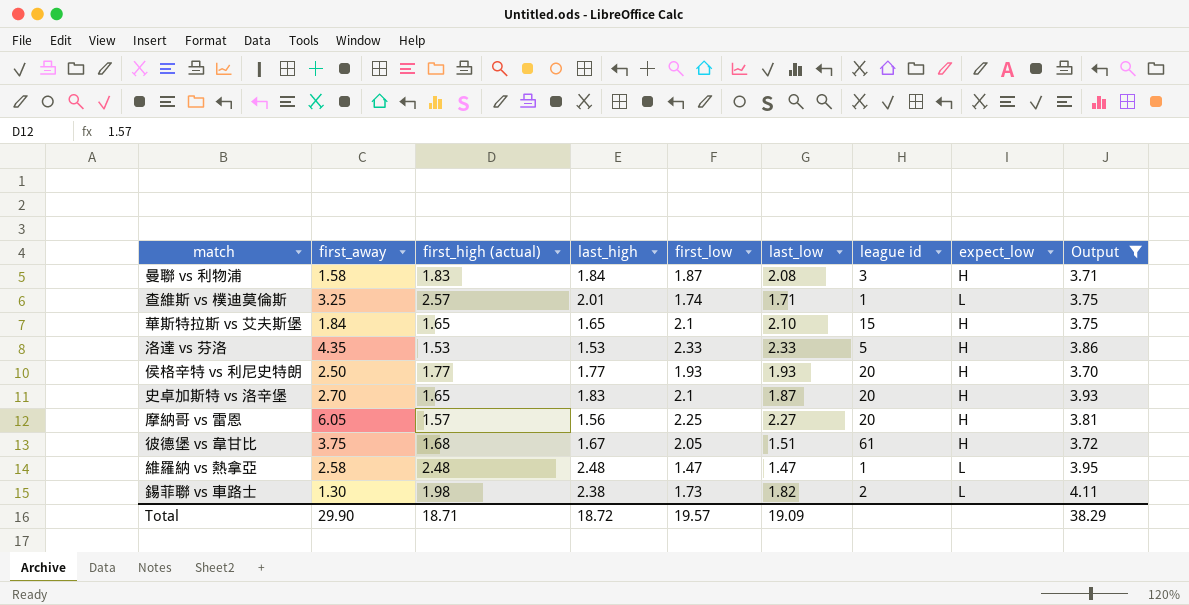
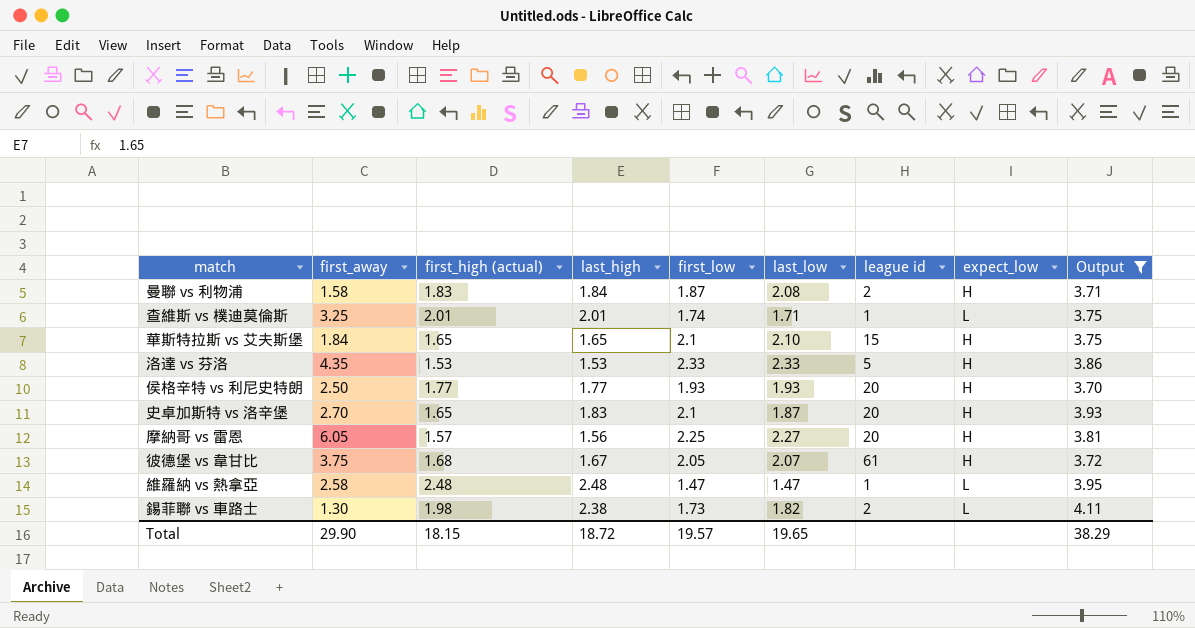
曼聯 vs 利物浦 | league id: 3 -> 2
查維斯 vs 樸迪莫倫斯 | first_high (actual): 2.57 -> 2.01
彼德堡 vs 韋甘比 | last_low: 1.51 -> 2.07
Total | first_high (actual): 18.71 -> 18.15
Total | last_low: 19.09 -> 19.65

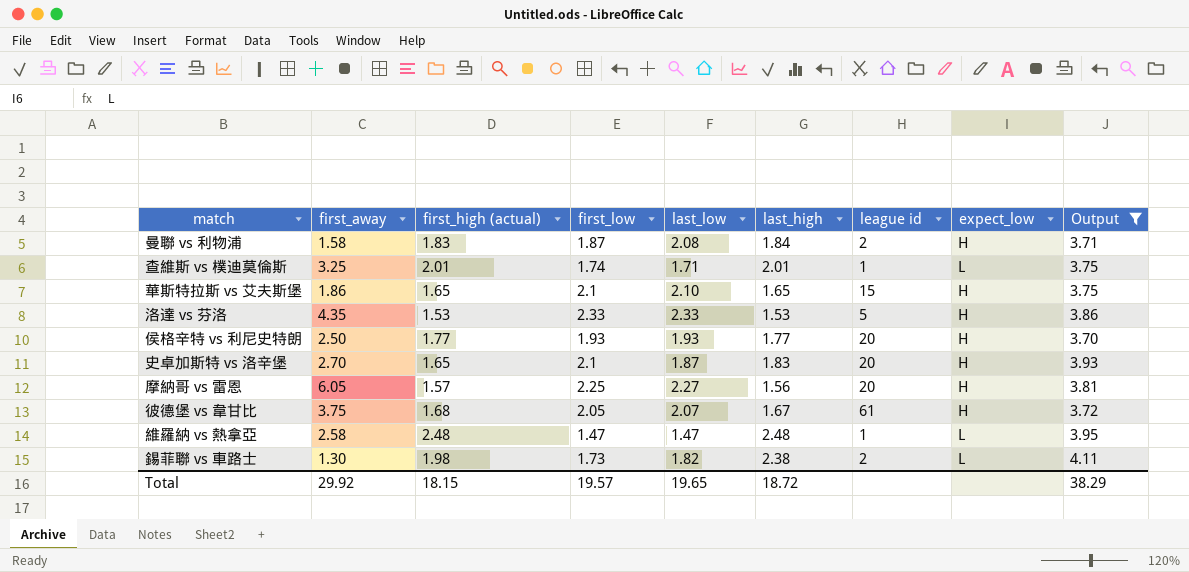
column last_high | position: 4 -> 6
華斯特拉斯 vs 艾夫斯堡 | first_away: 1.84 -> 1.86
Total | first_away: 29.90 -> 29.92

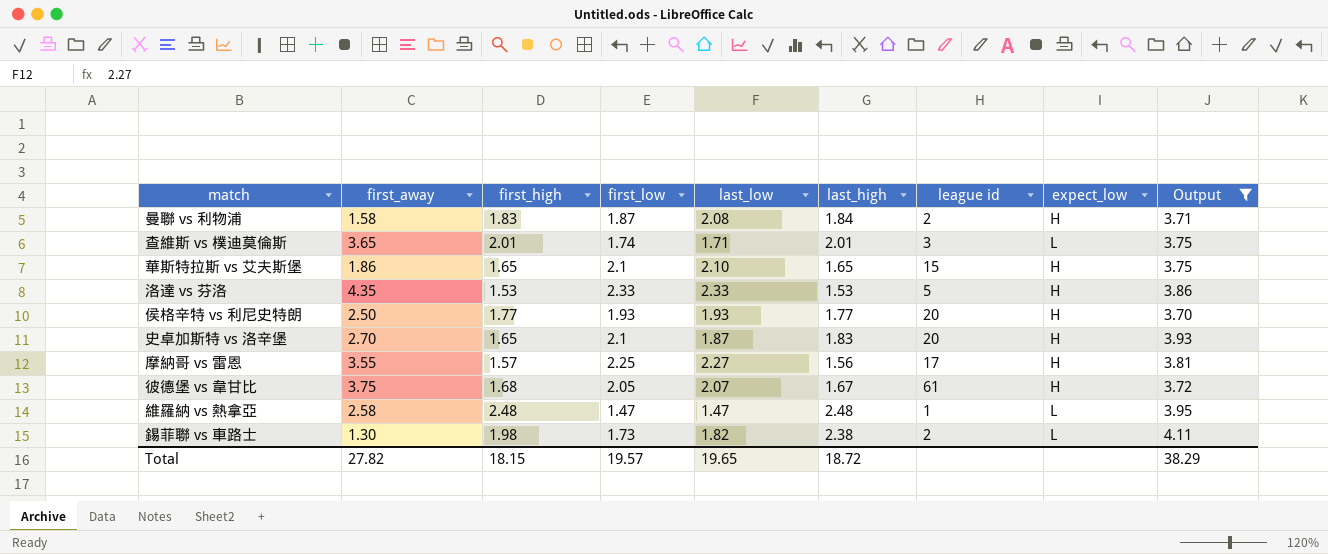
column name: first_high (actual) -> first_high
查維斯 vs 樸迪莫倫斯 | first_away: 3.25 -> 3.65
查維斯 vs 樸迪莫倫斯 | league id: 1 -> 3
摩納哥 vs 雷恩 | first_away: 6.05 -> 3.55
摩納哥 vs 雷恩 | league id: 20 -> 17
Total | first_away: 29.92 -> 27.82

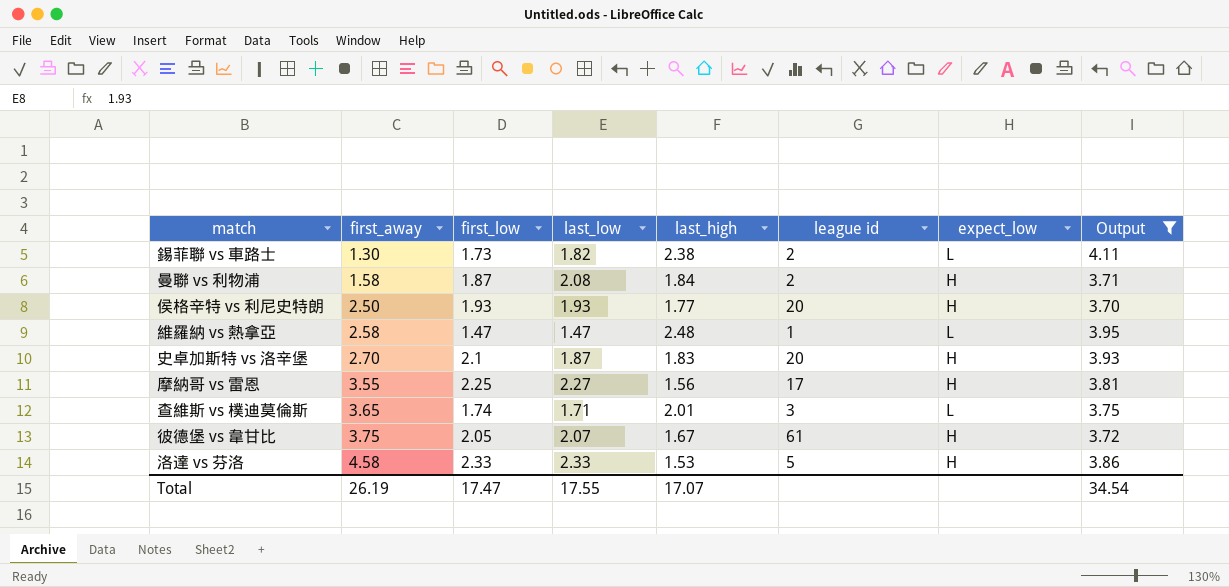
row order: none -> first_away ascending
column first_high | position: 3 -> none
row 華斯特拉斯 vs 艾夫斯堡: 1.86 | 1.65 | 2.1 | 2.10 | 1.65 | 15 | H | 3.75 -> none
洛達 vs 芬洛 | first_away: 4.35 -> 4.58
Total | first_away: 27.82 -> 26.19
Total | first_low: 19.57 -> 17.47
Total | last_low: 19.65 -> 17.55
Total | last_high: 18.72 -> 17.07
Total | Output: 38.29 -> 34.54

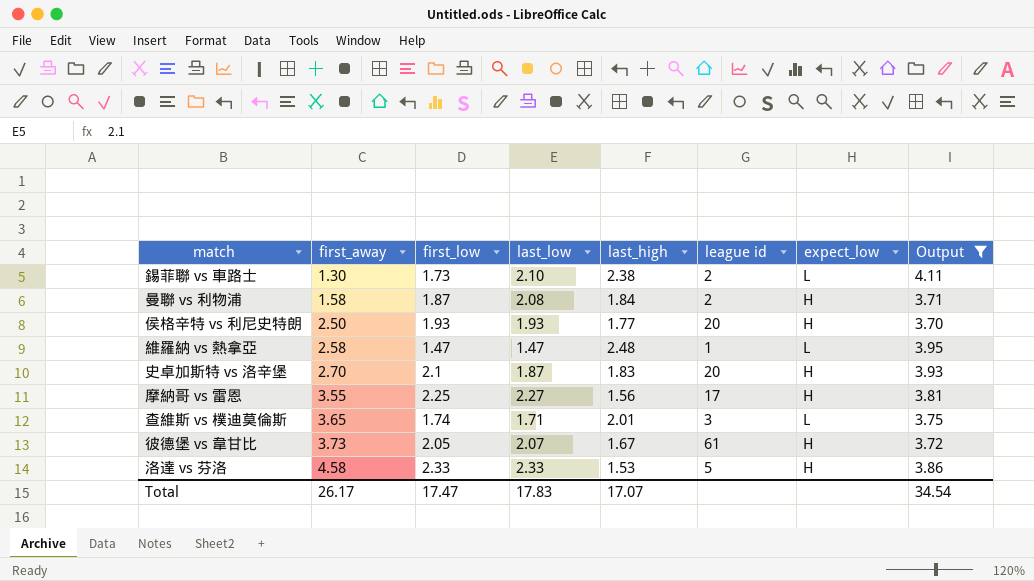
錫菲聯 vs 車路士 | last_low: 1.82 -> 2.10
彼德堡 vs 韋甘比 | first_away: 3.75 -> 3.73
Total | first_away: 26.19 -> 26.17
Total | last_low: 17.55 -> 17.83

